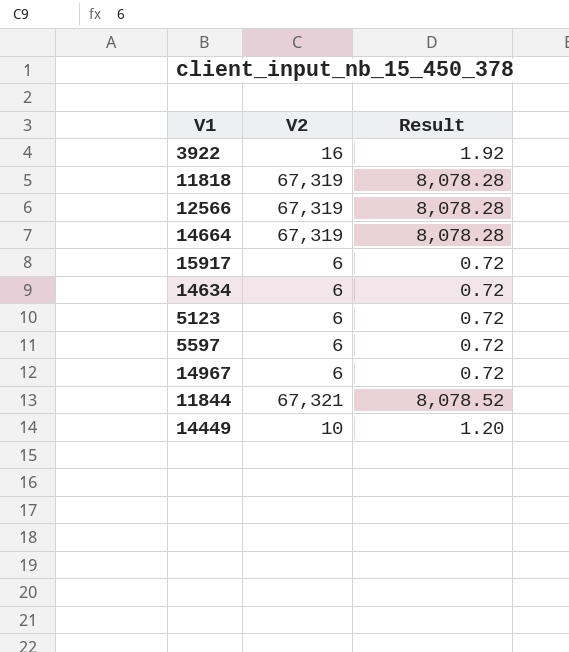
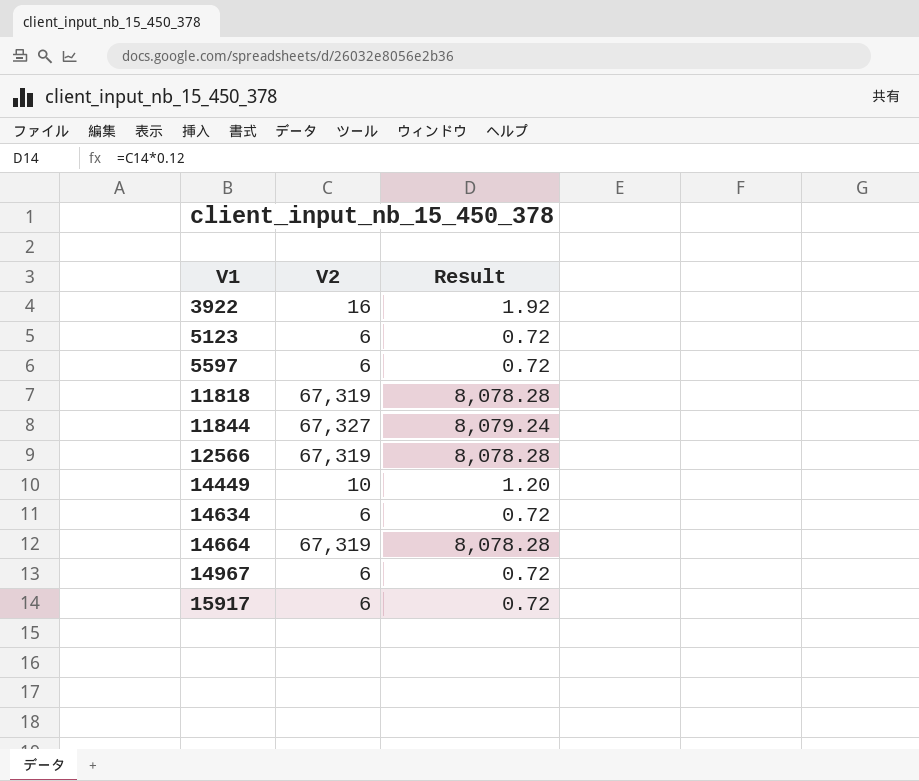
row order: none -> V1 ascending
11844 | V2: 67,321 -> 67,327
11844 | Result: 8,078.52 -> 8,079.24

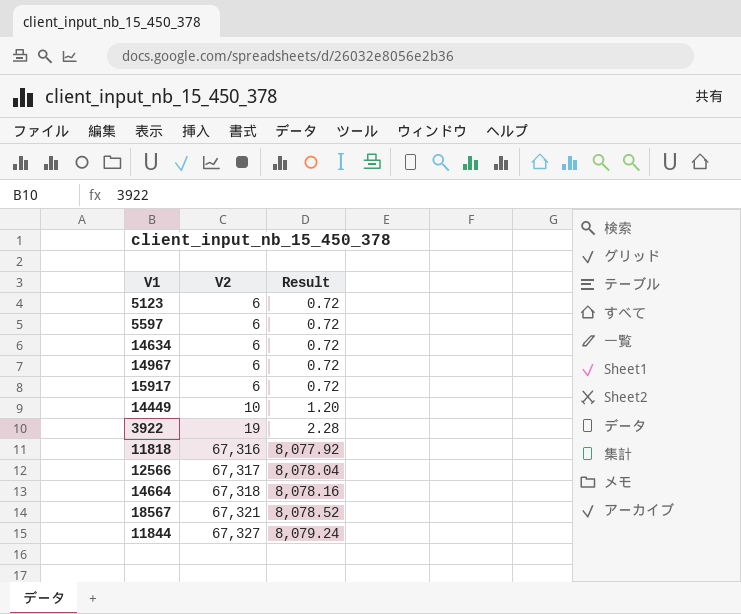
row order: V1 ascending -> V2 ascending
3922 | V2: 16 -> 19
3922 | Result: 1.92 -> 2.28
11818 | V2: 67,319 -> 67,316
11818 | Result: 8,078.28 -> 8,077.92
12566 | V2: 67,319 -> 67,317
12566 | Result: 8,078.28 -> 8,078.04
14664 | V2: 67,319 -> 67,318
14664 | Result: 8,078.28 -> 8,078.16
row 18567: none -> 67,321 | 8,078.52

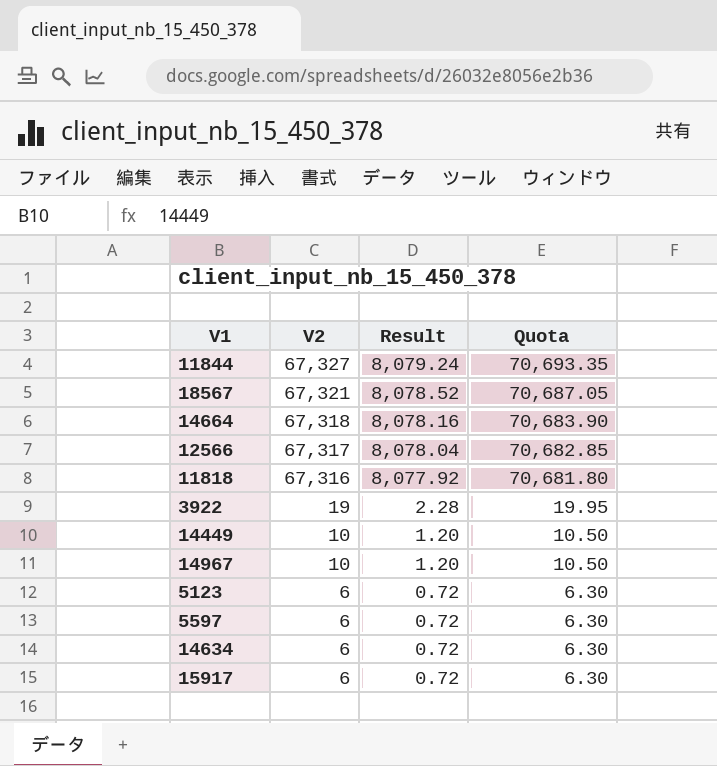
row order: V2 ascending -> V2 descending
column Quota | formula: none -> [V2] * 1.05
14967 | V2: 6 -> 10
14967 | Result: 0.72 -> 1.20

